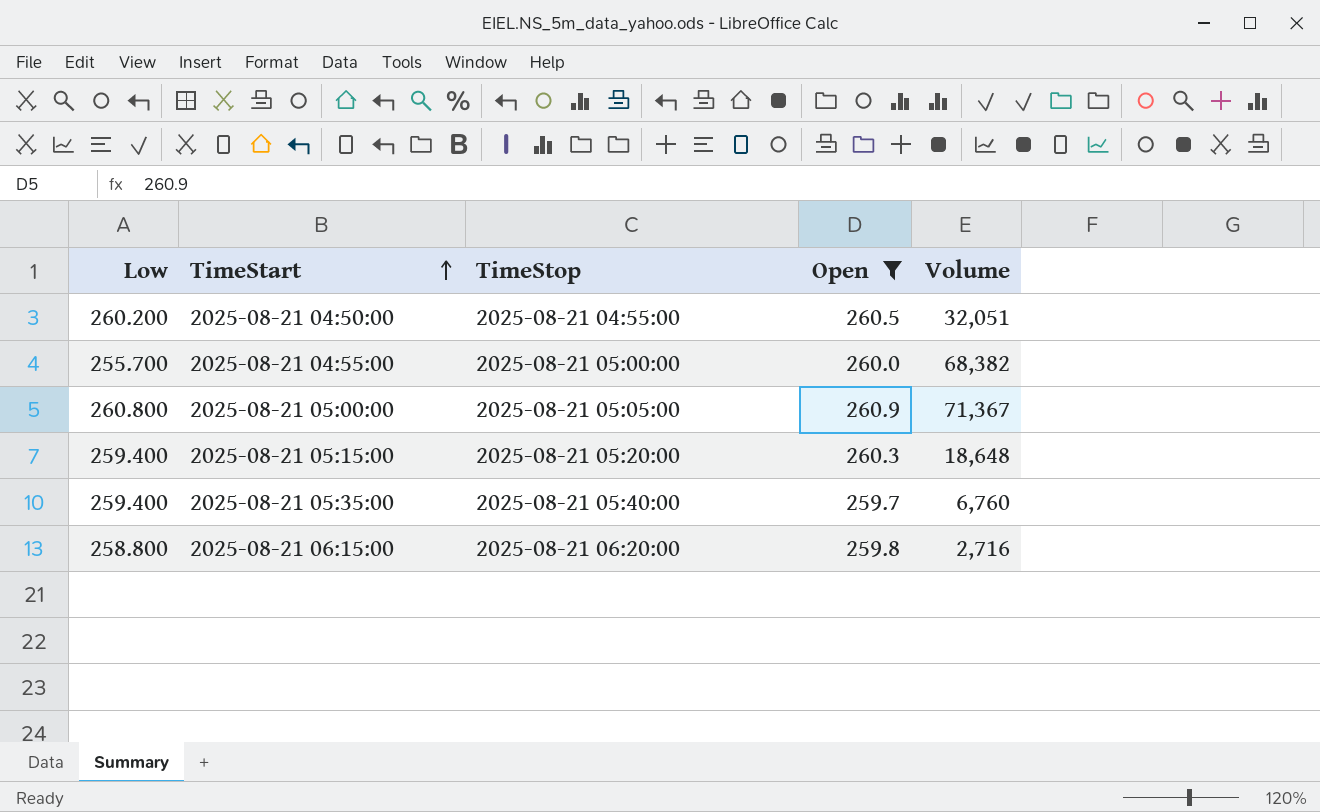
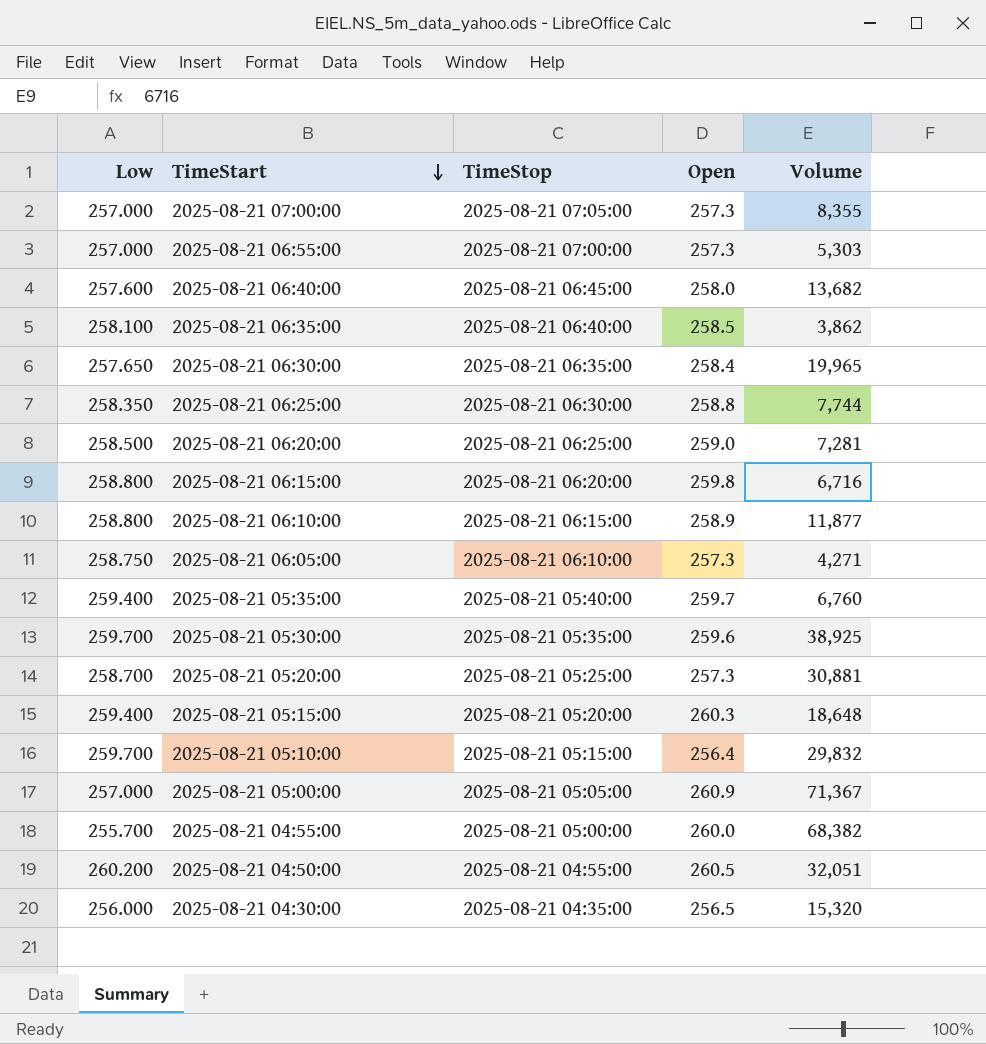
filter: Open >= 259.7 -> none
row order: TimeStart ascending -> TimeStart descending
2025-08-21 06:15:00 | Volume: 2,716 -> 6,716
2025-08-21 05:00:00 | Low: 260.800 -> 257.000

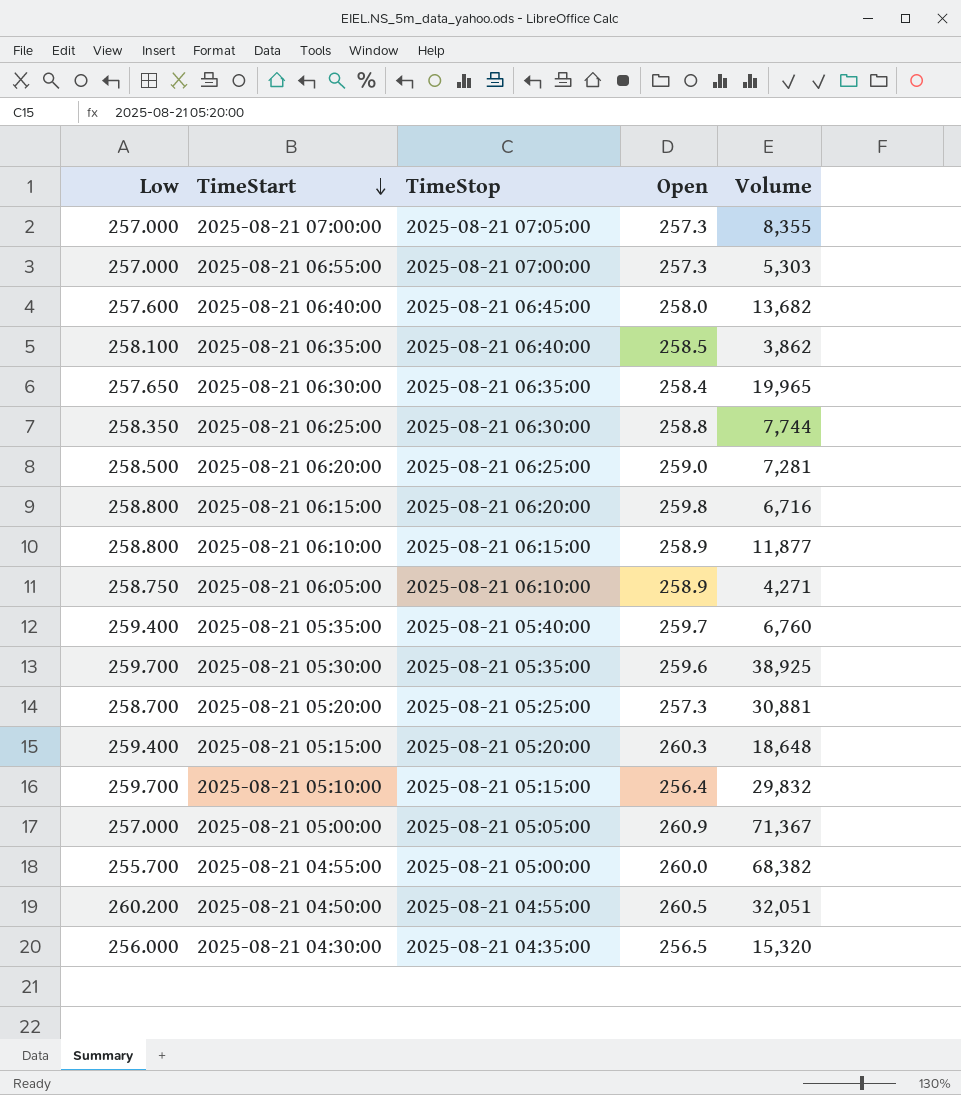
2025-08-21 06:05:00 | Open: 257.3 -> 258.9

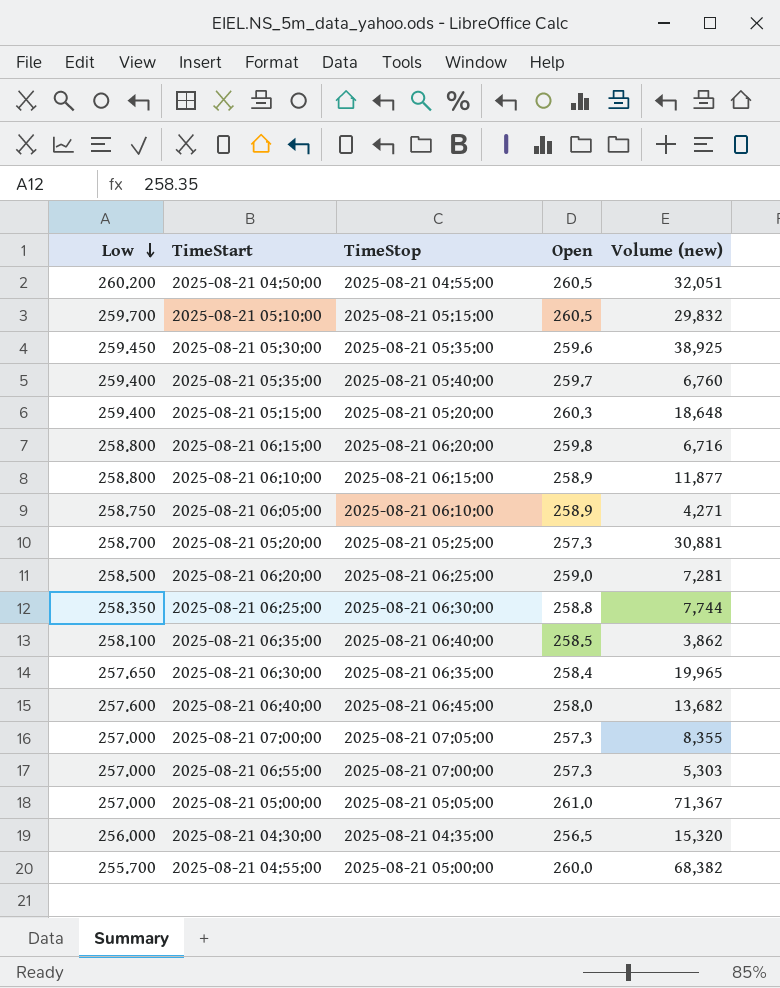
row order: TimeStart descending -> Low descending
column name: Volume -> Volume (new)
2025-08-21 05:10:00 | Open: 256.4 -> 260.5
2025-08-21 05:30:00 | Low: 259.700 -> 259.450
2025-08-21 05:00:00 | Open: 260.9 -> 261.0

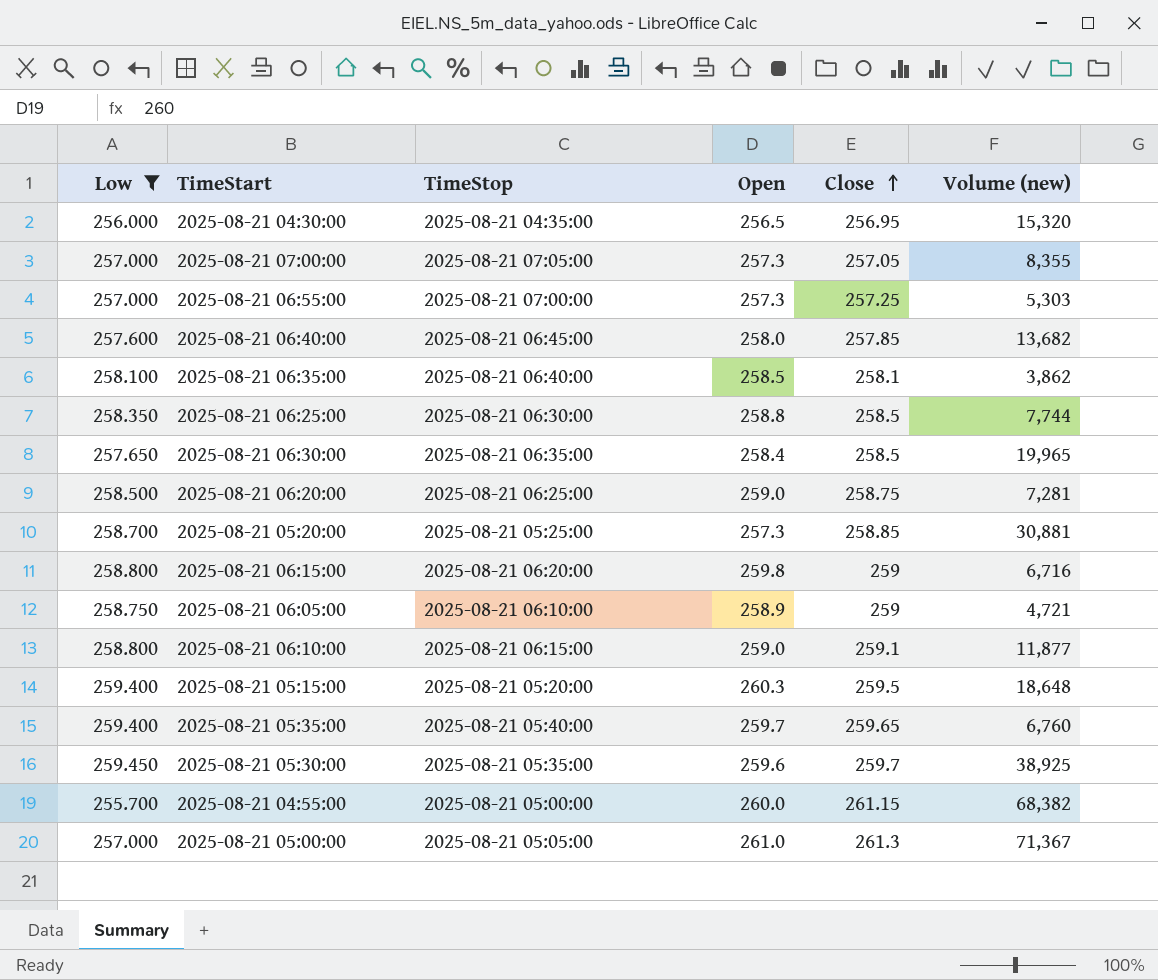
filter: none -> Low <= 259.450
row order: Low descending -> Close ascending
column Close | position: none -> 5
2025-08-21 06:05:00 | Volume (new): 4,271 -> 4,721
2025-08-21 06:10:00 | Open: 258.9 -> 259.0

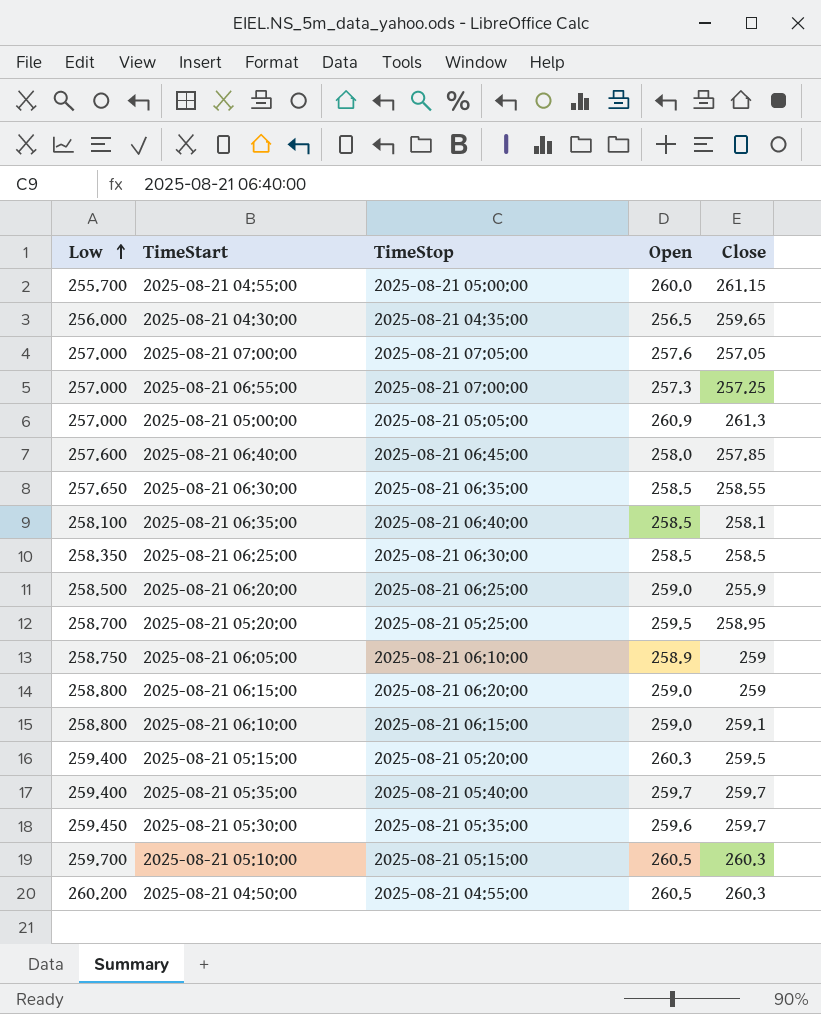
filter: Low <= 259.450 -> none
row order: Close ascending -> Low ascending
column Volume (new) | position: 6 -> none
2025-08-21 04:30:00 | Close: 256.95 -> 259.65
2025-08-21 07:00:00 | Open: 257.3 -> 257.6
2025-08-21 05:00:00 | Open: 261.0 -> 260.9
2025-08-21 06:30:00 | Open: 258.4 -> 258.5
2025-08-21 06:30:00 | Close: 258.5 -> 258.55
2025-08-21 06:25:00 | Open: 258.8 -> 258.5
2025-08-21 06:20:00 | Close: 258.75 -> 255.9
2025-08-21 05:20:00 | Open: 257.3 -> 259.5
2025-08-21 05:20:00 | Close: 258.85 -> 258.95
2025-08-21 06:15:00 | Open: 259.8 -> 259.0
2025-08-21 05:35:00 | Close: 259.65 -> 259.7

